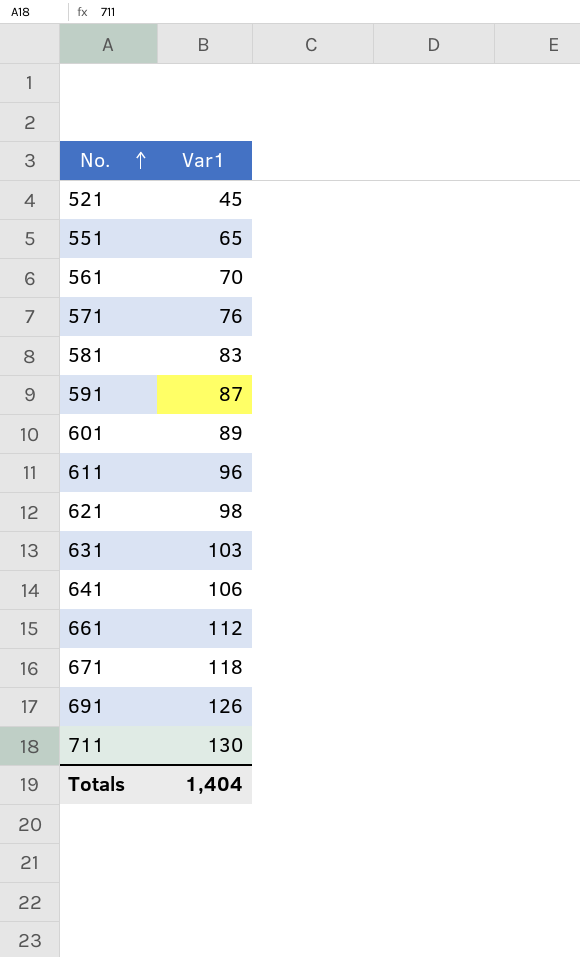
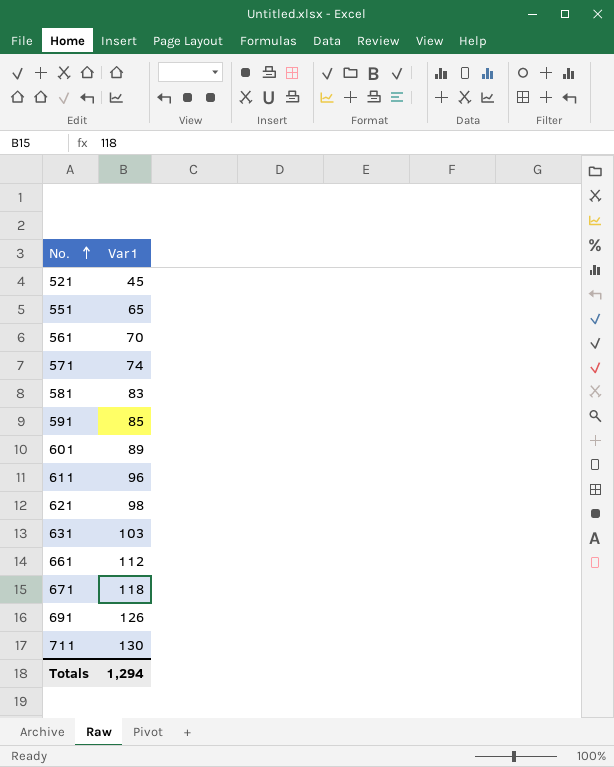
row 641: 106 -> none
571 | Var1: 76 -> 74
591 | Var1: 87 -> 85
Totals | Var1: 1,404 -> 1,294

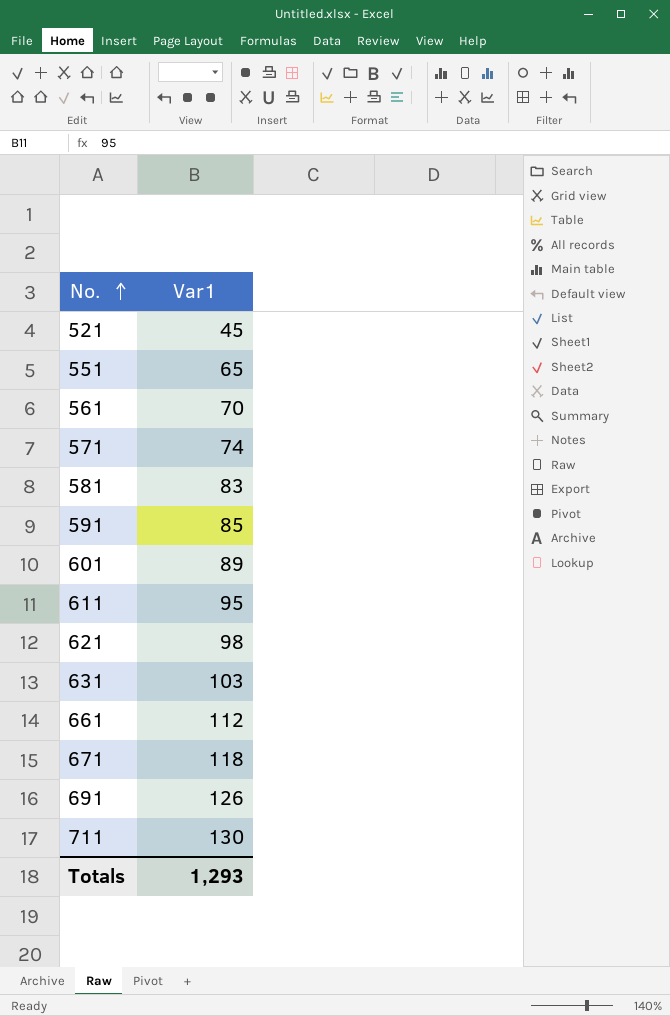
611 | Var1: 96 -> 95
Totals | Var1: 1,294 -> 1,293

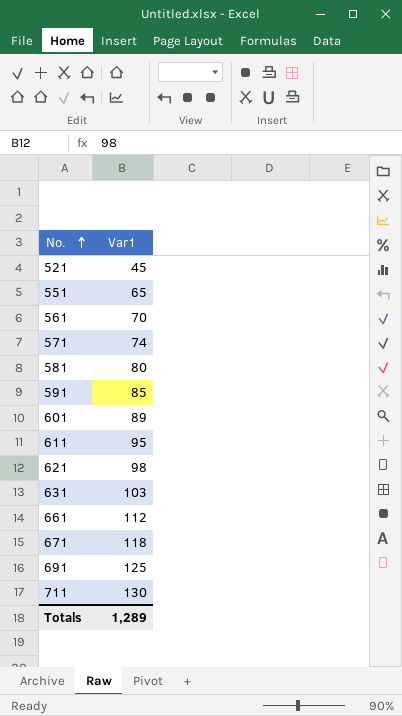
581 | Var1: 83 -> 80
691 | Var1: 126 -> 125
Totals | Var1: 1,293 -> 1,289

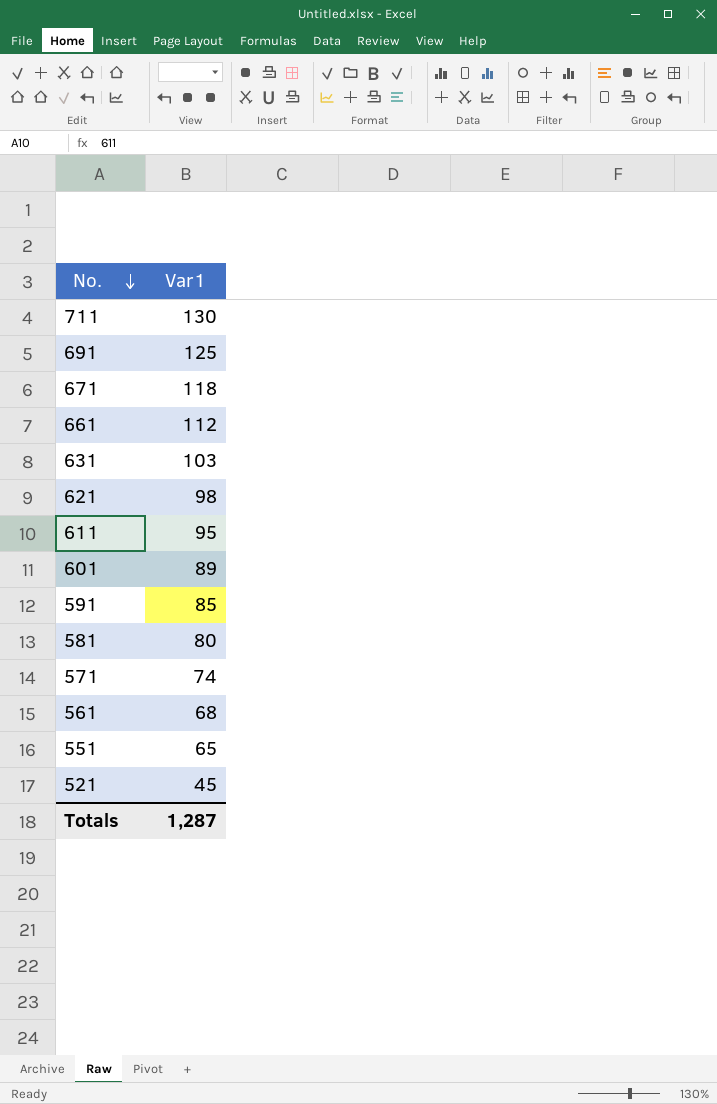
row order: No. ascending -> No. descending
561 | Var1: 70 -> 68
Totals | Var1: 1,289 -> 1,287

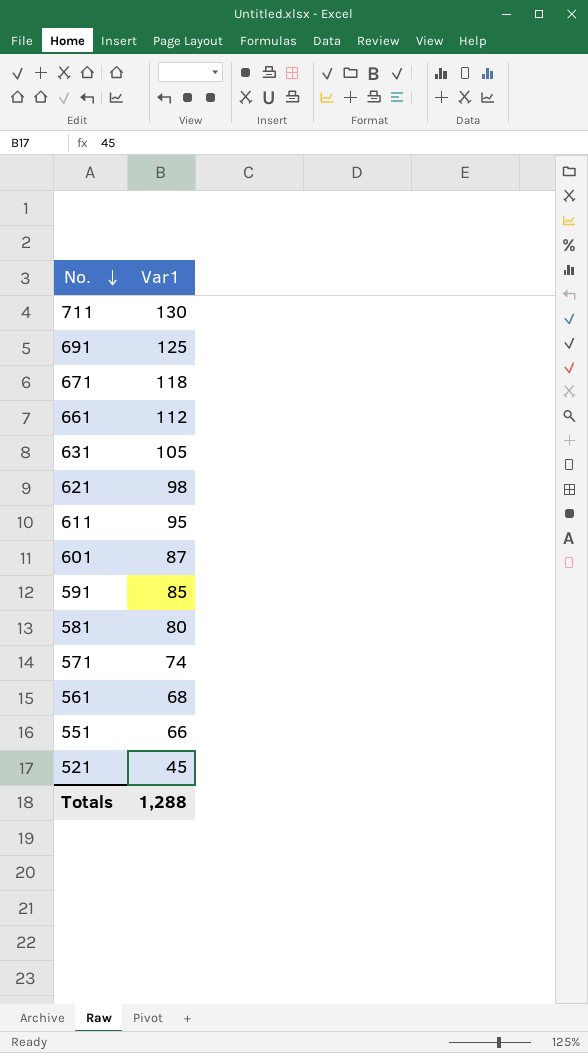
631 | Var1: 103 -> 105
601 | Var1: 89 -> 87
551 | Var1: 65 -> 66
Totals | Var1: 1,287 -> 1,288

